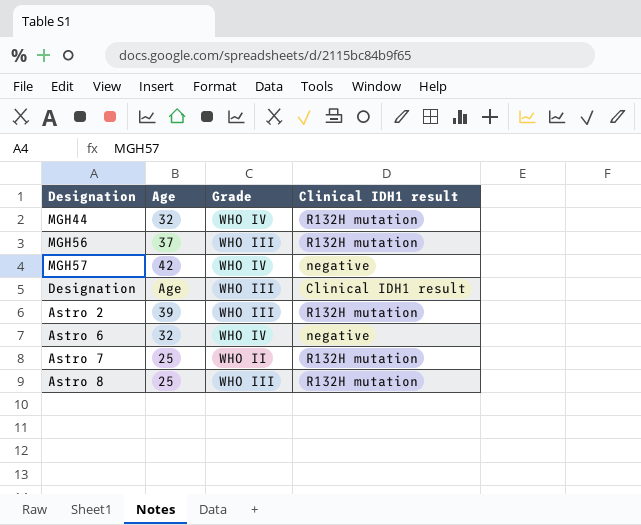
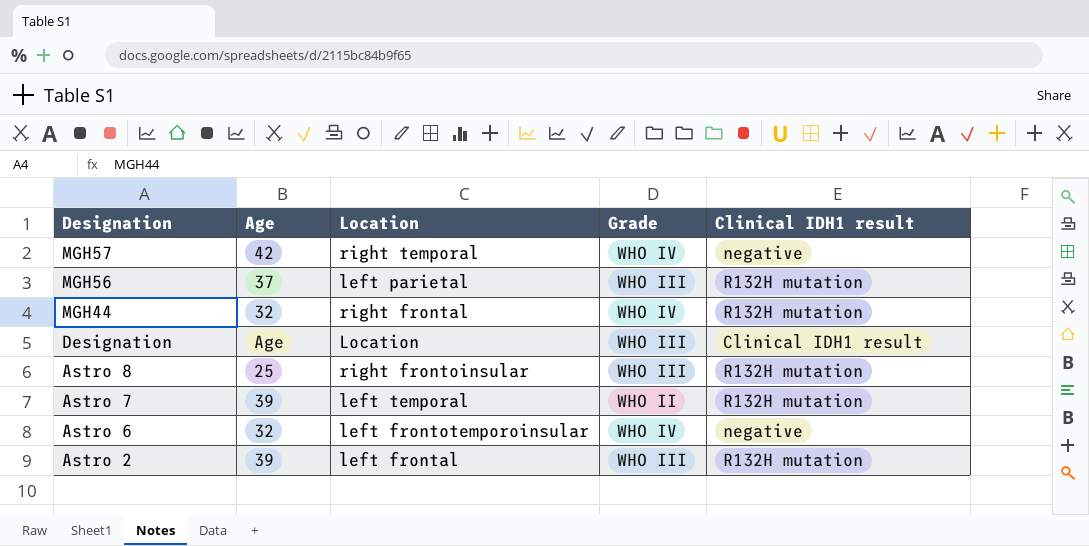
row order: none -> Designation descending
column Location | position: none -> 3
Astro 7 | Age: 25 -> 39

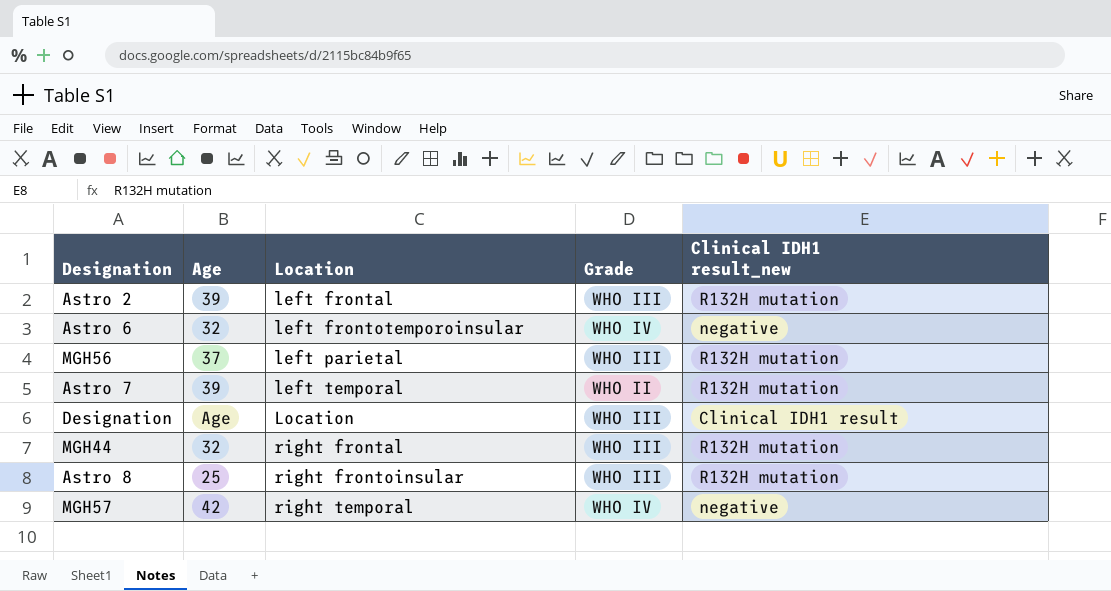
row order: Designation descending -> Location ascending
column name: Clinical IDH1 result -> Clinical IDH1 result_new
MGH44 | Grade: WHO IV -> WHO III

